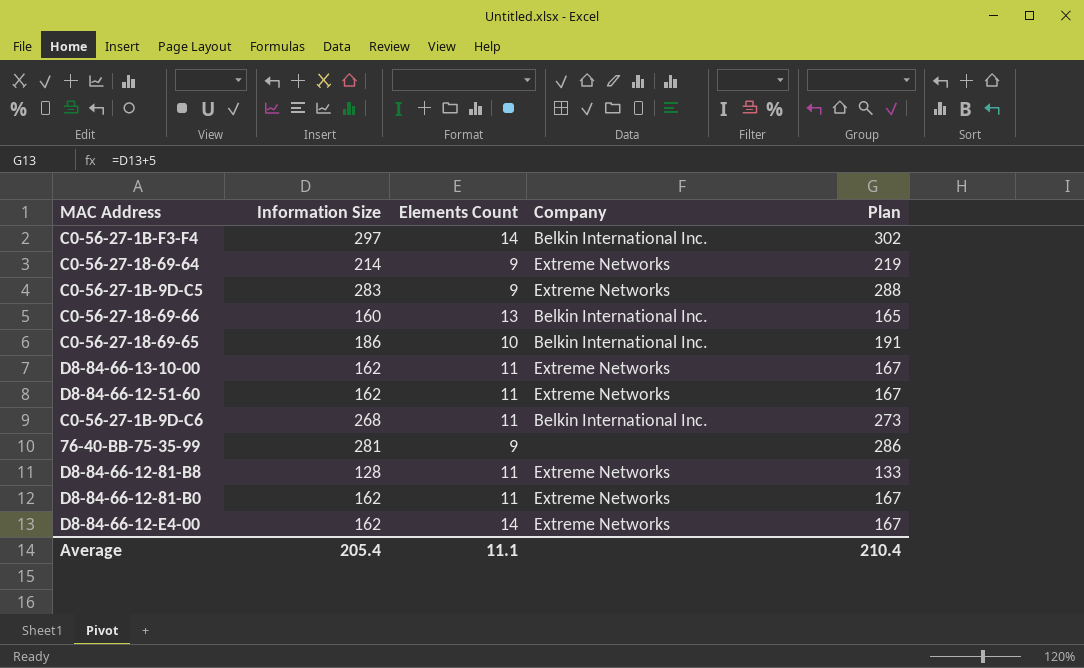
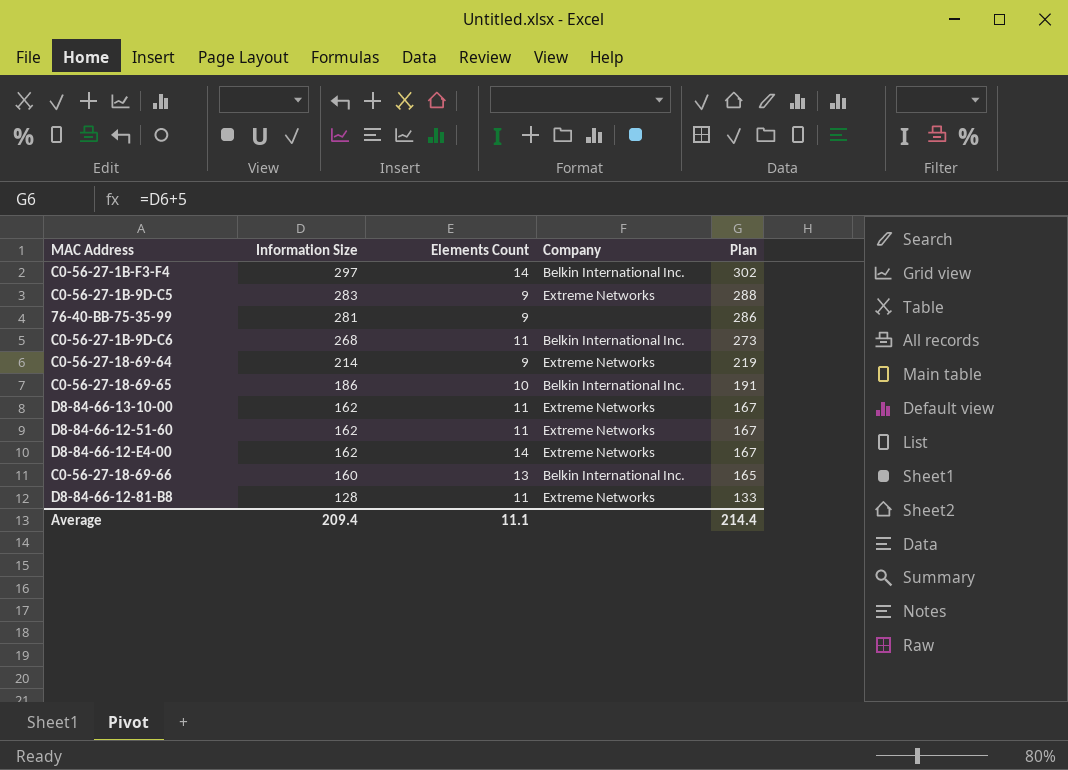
row order: none -> Information Size descending
row D8-84-66-12-81-B0: 162 | 11 | Extreme Networks | 167 -> none
Average | Information Size: 205.4 -> 209.4
Average | Plan: 210.4 -> 214.4

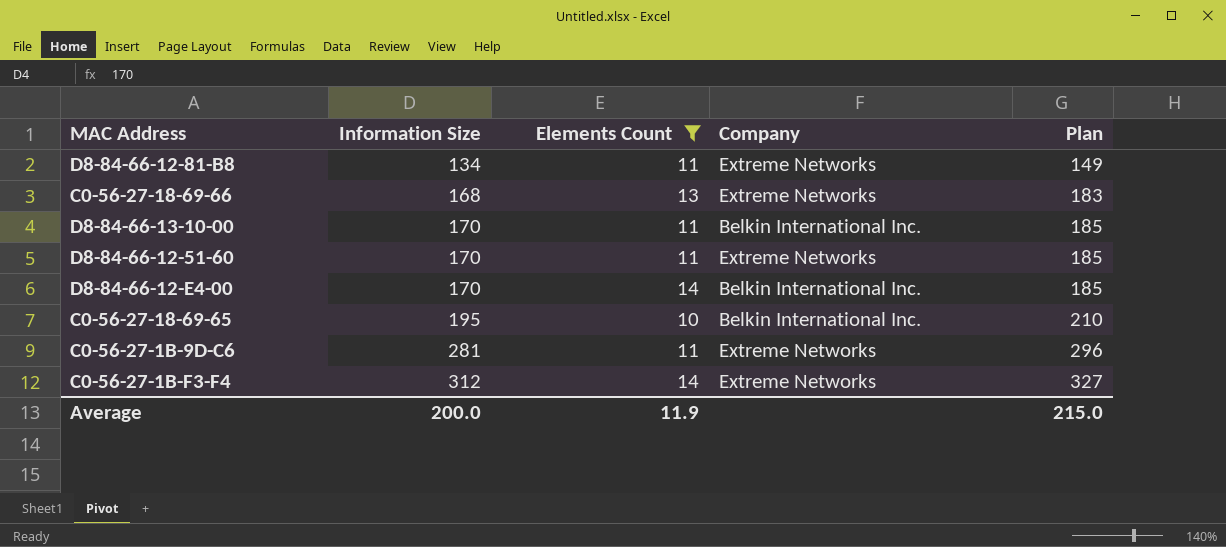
filter: none -> Elements Count != 9
row order: Information Size descending -> Information Size ascending
column Plan | formula: [Information Size] + 5 -> [Information Size] + 15
D8-84-66-12-81-B8 | Information Size: 128 -> 134
C0-56-27-18-69-66 | Information Size: 160 -> 168
C0-56-27-18-69-66 | Company: Belkin International Inc. -> Extreme Networks
D8-84-66-13-10-00 | Information Size: 162 -> 170
D8-84-66-13-10-00 | Company: Extreme Networks -> Belkin International Inc.
D8-84-66-12-51-60 | Information Size: 162 -> 170
D8-84-66-12-E4-00 | Information Size: 162 -> 170
D8-84-66-12-E4-00 | Company: Extreme Networks -> Belkin International Inc.
C0-56-27-18-69-65 | Information Size: 186 -> 195
C0-56-27-1B-9D-C6 | Information Size: 268 -> 281
C0-56-27-1B-9D-C6 | Company: Belkin International Inc. -> Extreme Networks
C0-56-27-1B-F3-F4 | Information Size: 297 -> 312
C0-56-27-1B-F3-F4 | Company: Belkin International Inc. -> Extreme Networks
Average | Information Size: 209.4 -> 200.0
Average | Elements Count: 11.1 -> 11.9
Average | Plan: 214.4 -> 215.0

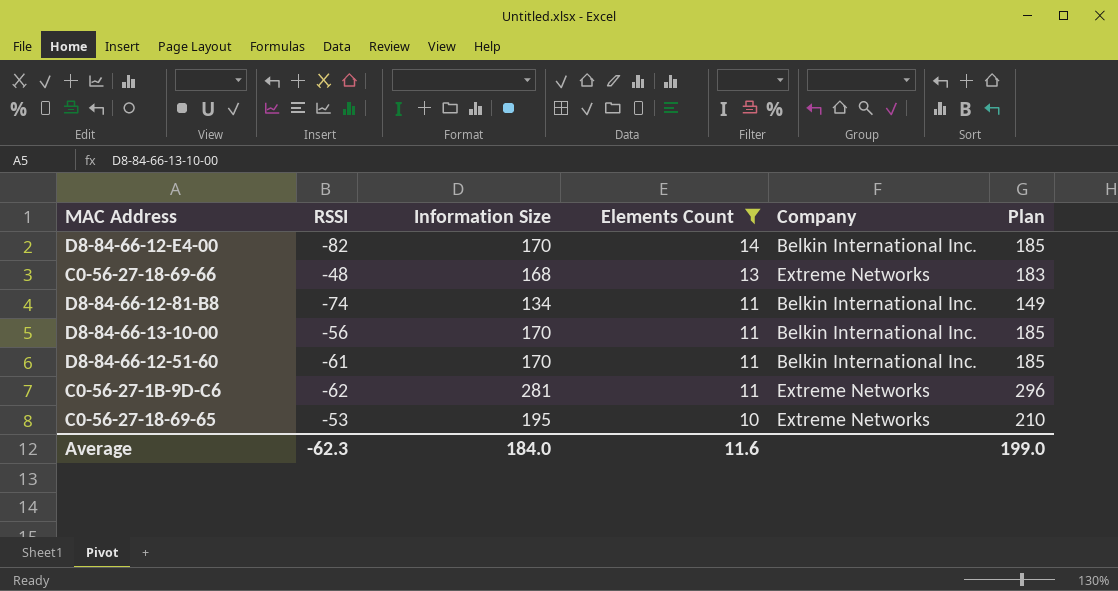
row order: Information Size ascending -> Elements Count descending
column RSSI | position: none -> 2
row C0-56-27-1B-F3-F4: 312 | 14 | Extreme Networks | 327 -> none
D8-84-66-12-81-B8 | Company: Extreme Networks -> Belkin International Inc.
D8-84-66-12-51-60 | Company: Extreme Networks -> Belkin International Inc.
C0-56-27-18-69-65 | Company: Belkin International Inc. -> Extreme Networks
Average | Information Size: 200.0 -> 184.0
Average | Elements Count: 11.9 -> 11.6
Average | Plan: 215.0 -> 199.0

